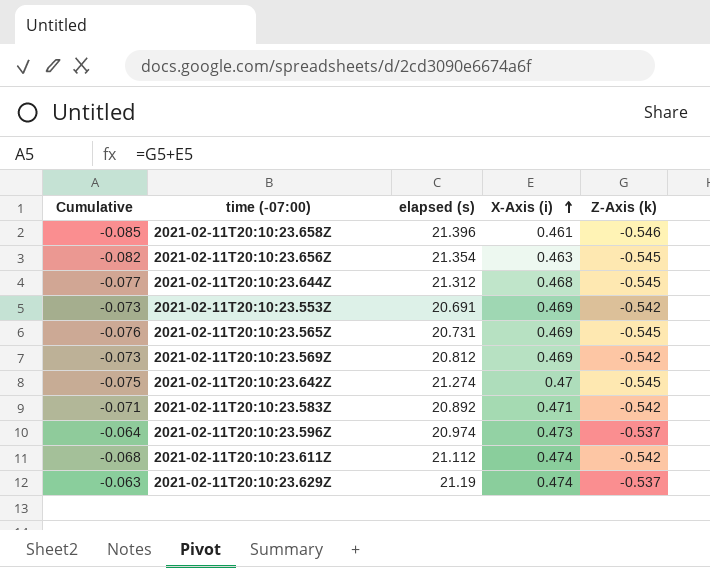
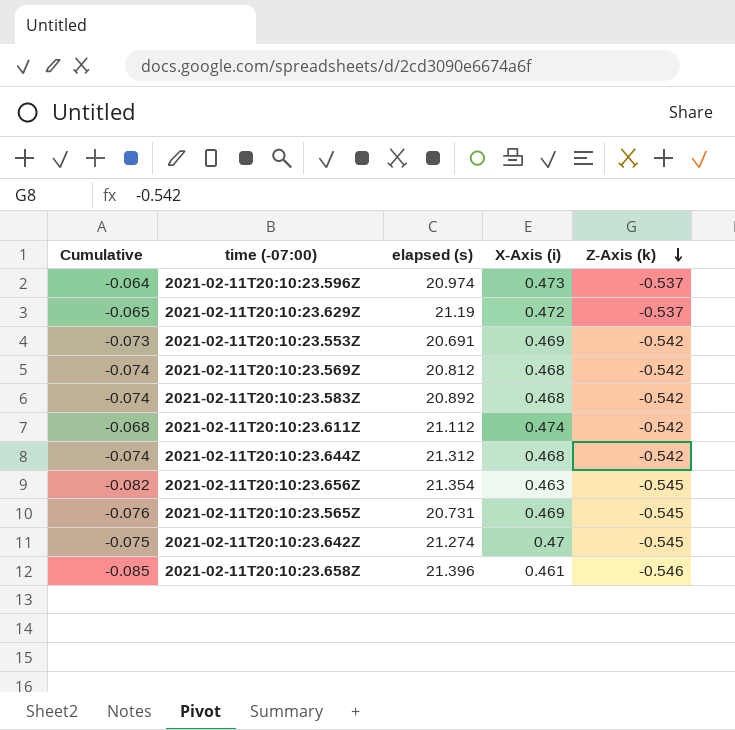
row order: X-Axis (i) ascending -> Z-Axis (k) descending
2021-02-11T20:10:23.629Z | Cumulative: -0.063 -> -0.065
2021-02-11T20:10:23.629Z | X-Axis (i): 0.474 -> 0.472
2021-02-11T20:10:23.569Z | Cumulative: -0.073 -> -0.074
2021-02-11T20:10:23.569Z | X-Axis (i): 0.469 -> 0.468
2021-02-11T20:10:23.583Z | Cumulative: -0.071 -> -0.074
2021-02-11T20:10:23.583Z | X-Axis (i): 0.471 -> 0.468
2021-02-11T20:10:23.644Z | Cumulative: -0.077 -> -0.074
2021-02-11T20:10:23.644Z | Z-Axis (k): -0.545 -> -0.542

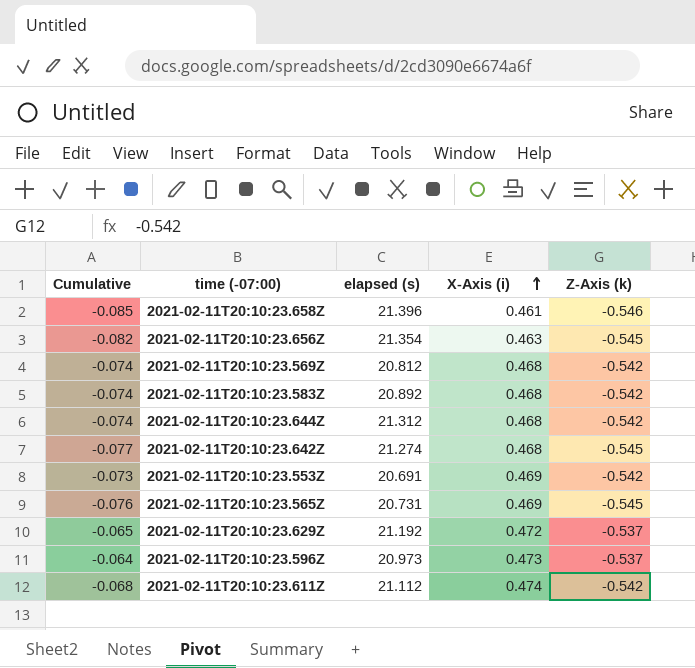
row order: Z-Axis (k) descending -> X-Axis (i) ascending
2021-02-11T20:10:23.642Z | Cumulative: -0.075 -> -0.077
2021-02-11T20:10:23.642Z | X-Axis (i): 0.47 -> 0.468
2021-02-11T20:10:23.629Z | elapsed (s): 21.19 -> 21.192
2021-02-11T20:10:23.596Z | elapsed (s): 20.974 -> 20.973

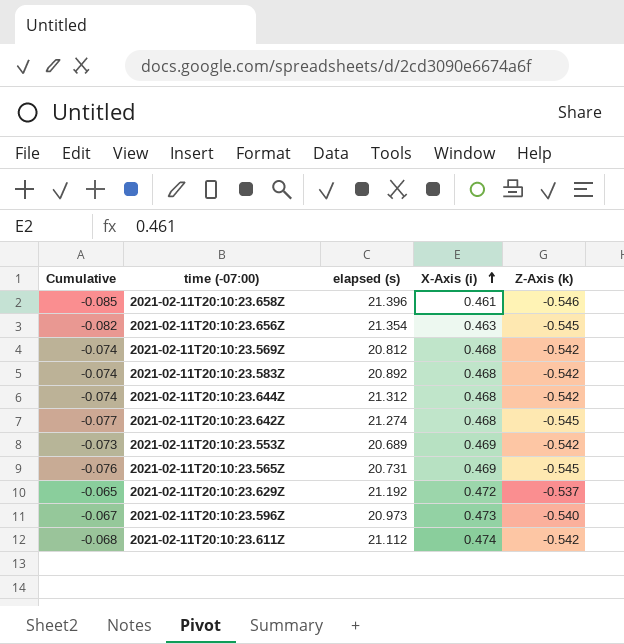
2021-02-11T20:10:23.553Z | elapsed (s): 20.691 -> 20.689
2021-02-11T20:10:23.596Z | Cumulative: -0.064 -> -0.067
2021-02-11T20:10:23.596Z | Z-Axis (k): -0.537 -> -0.540

